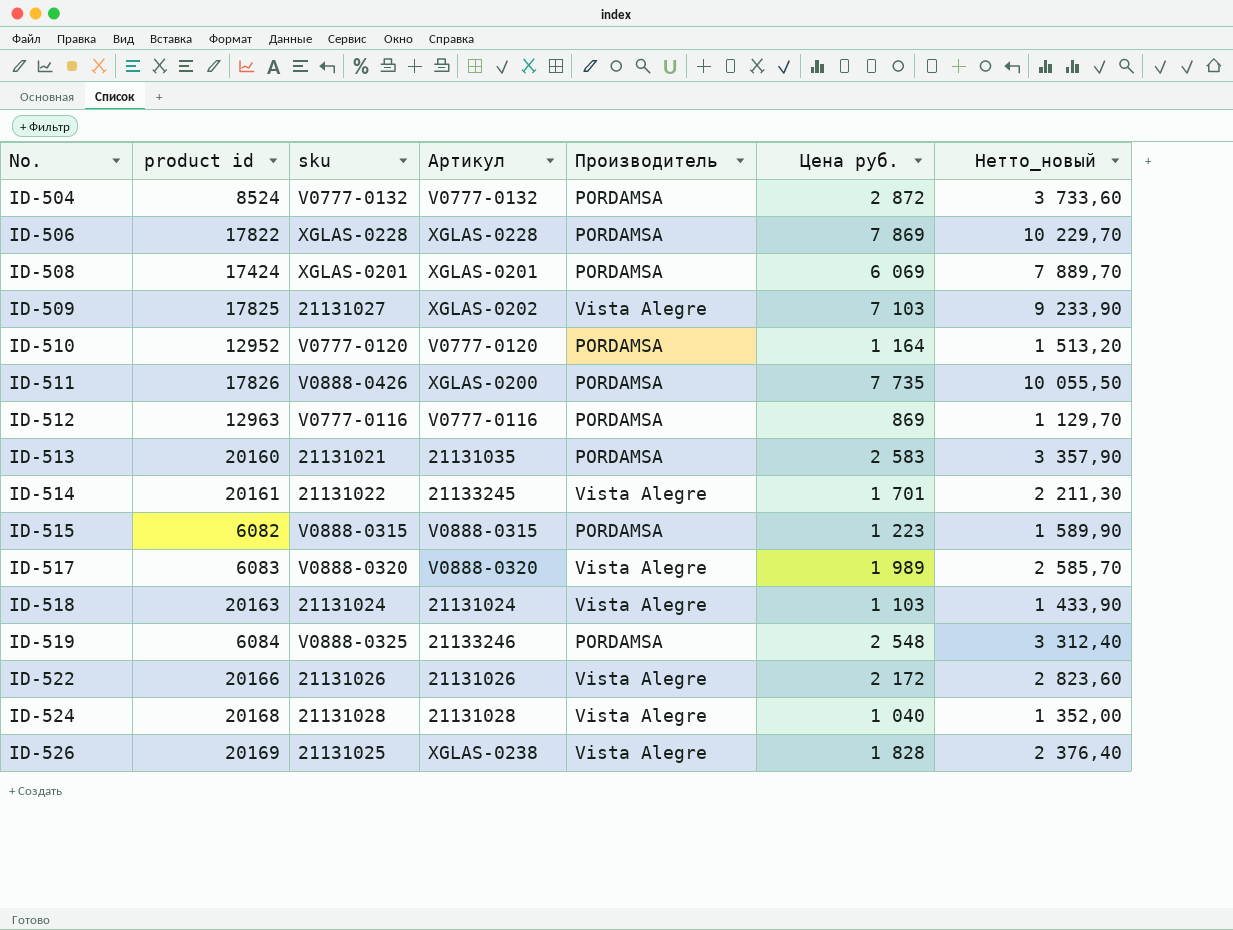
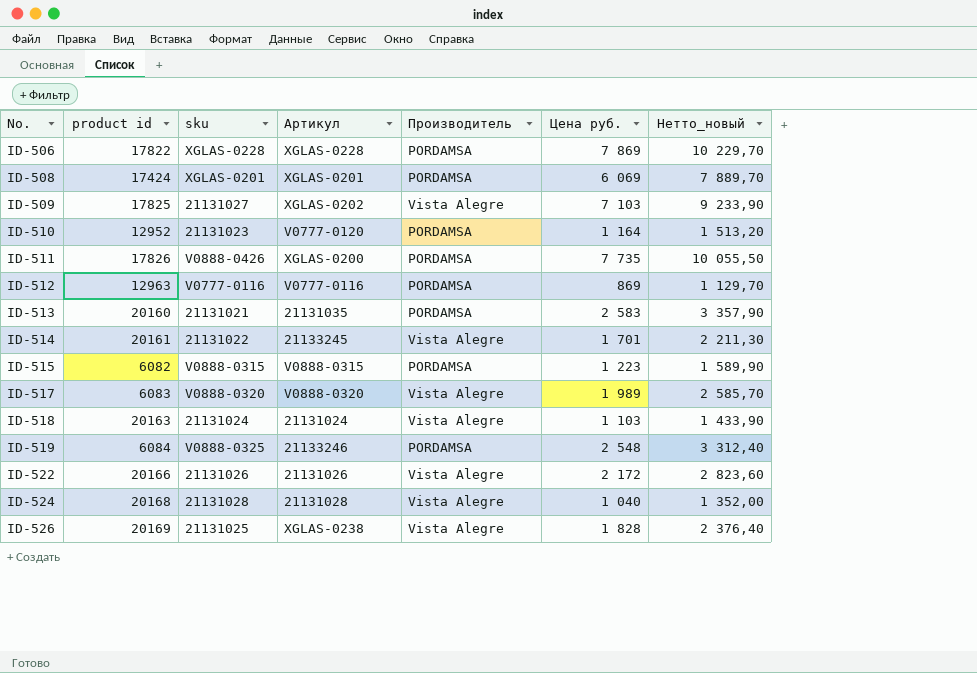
row ID-504: 8524 | V0777-0132 | V0777-0132 | PORDAMSA | 2 872 | 3 733,60 -> none
ID-510 | sku: V0777-0120 -> 21131023

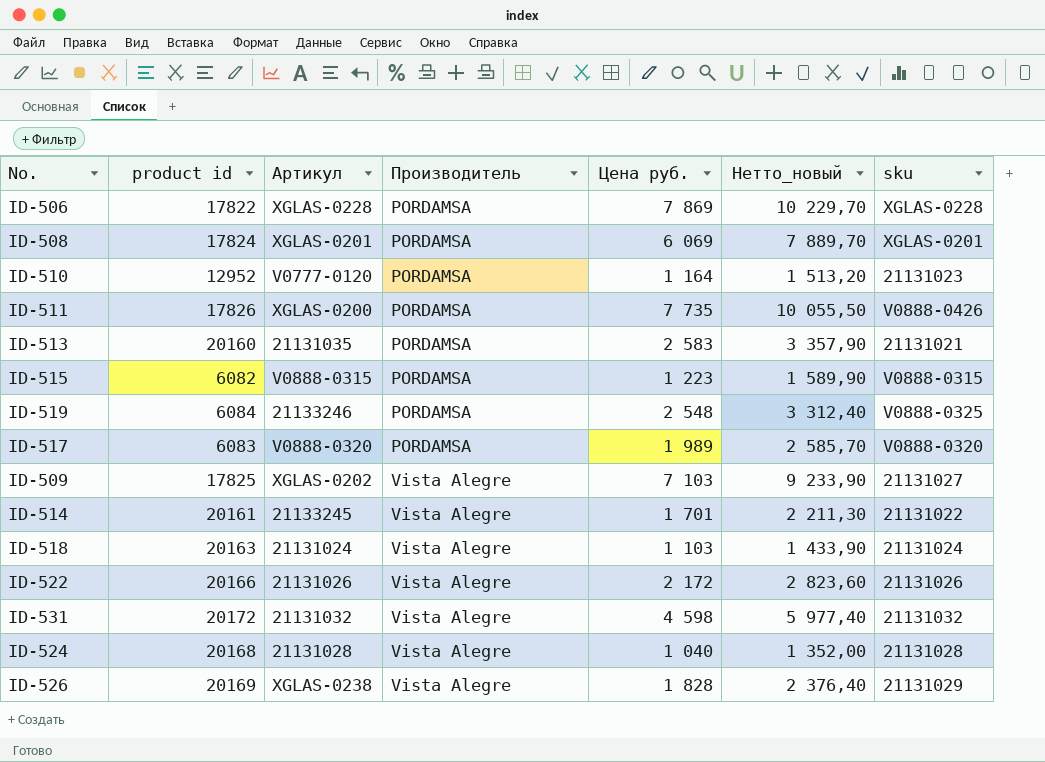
row order: No. ascending -> Производитель ascending
column sku | position: 3 -> 7
row ID-512: 12963 | V0777-0116 | V0777-0116 | PORDAMSA | 869 | 1 129,70 -> none
ID-508 | product id: 17424 -> 17824
ID-517 | Производитель: Vista Alegre -> PORDAMSA
row ID-531: none -> 20172 | 21131032 | Vista Alegre | 4 598 | 5 977,40 | 21131032
ID-526 | sku: 21131025 -> 21131029

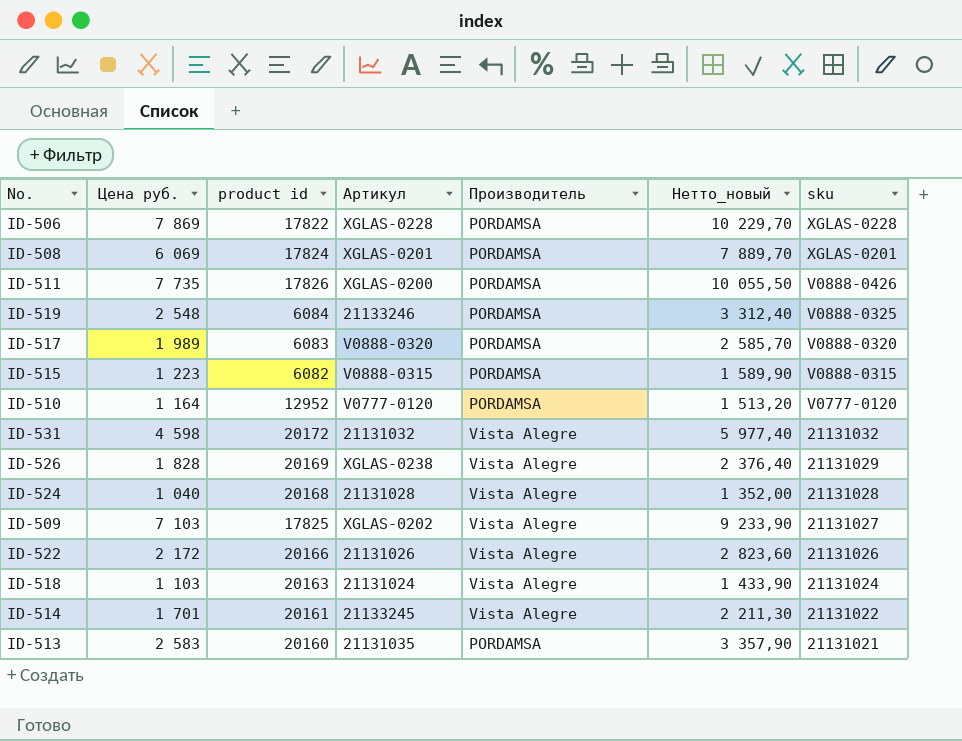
row order: Производитель ascending -> sku descending
column Цена руб. | position: 5 -> 2
ID-510 | sku: 21131023 -> V0777-0120

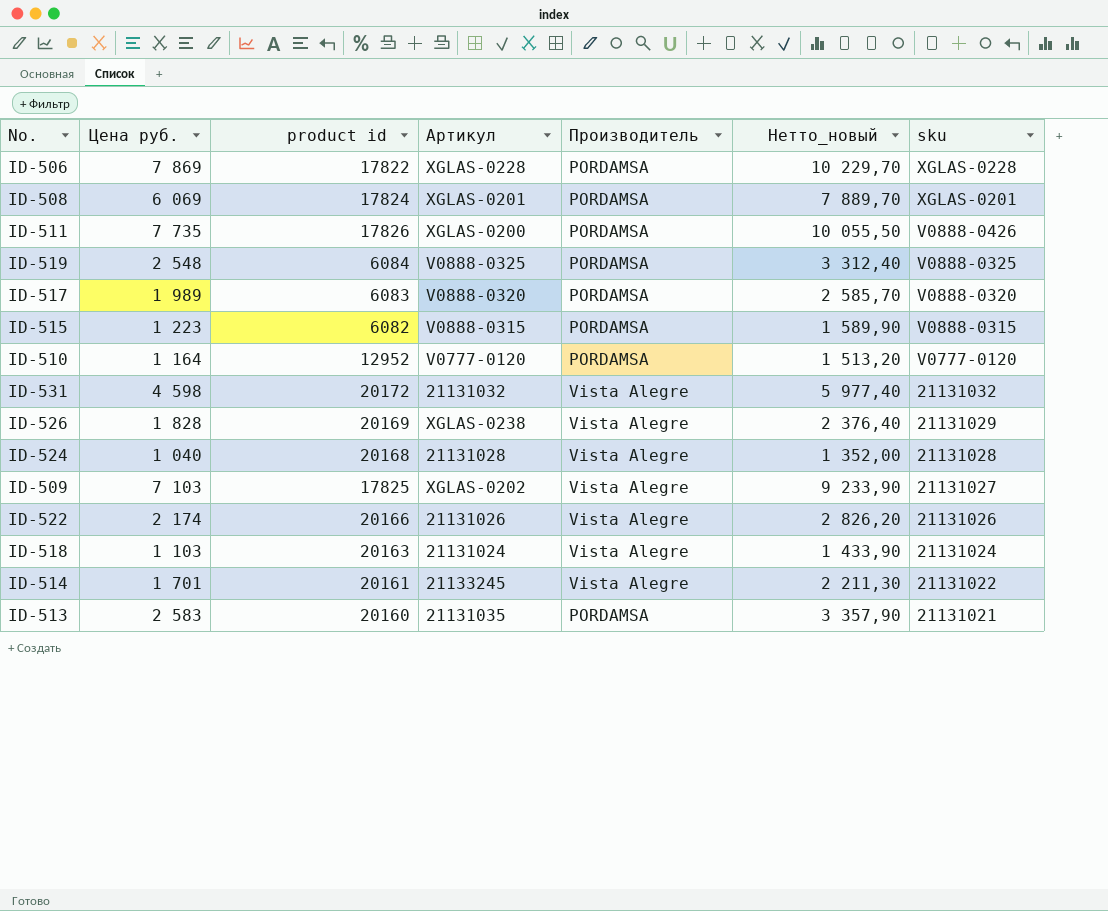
ID-519 | Артикул: 21133246 -> V0888-0325
ID-522 | Цена руб.: 2 172 -> 2 174
ID-522 | Нетто_новый: 2 823,60 -> 2 826,20

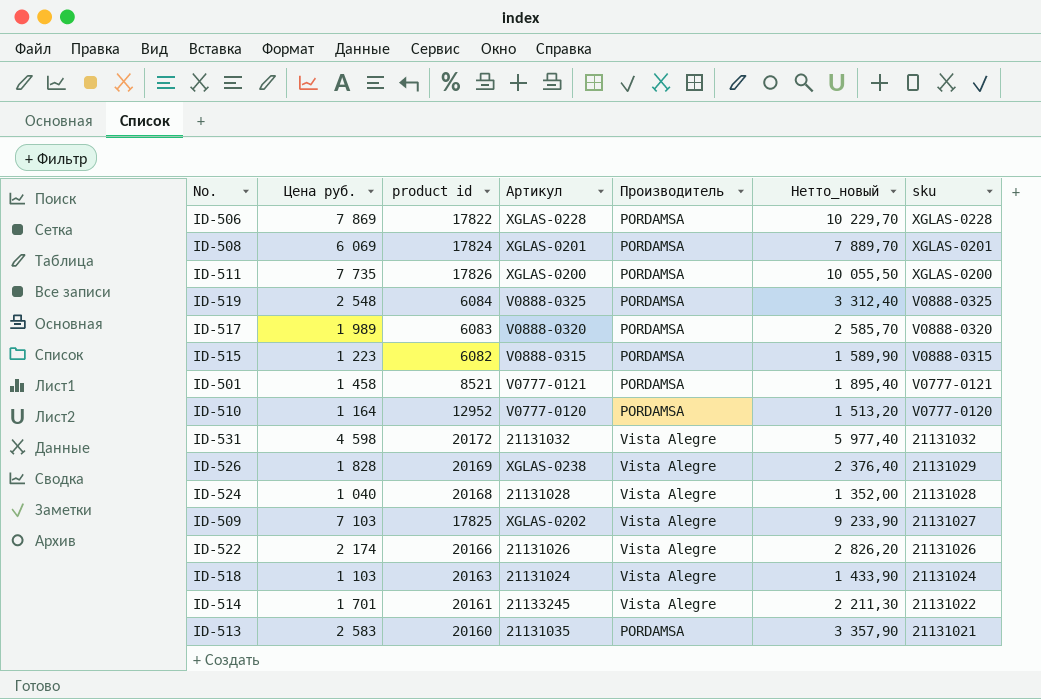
ID-511 | sku: V0888-0426 -> XGLAS-0200
row ID-501: none -> 1 458 | 8521 | V0777-0121 | PORDAMSA | 1 895,40 | V0777-0121

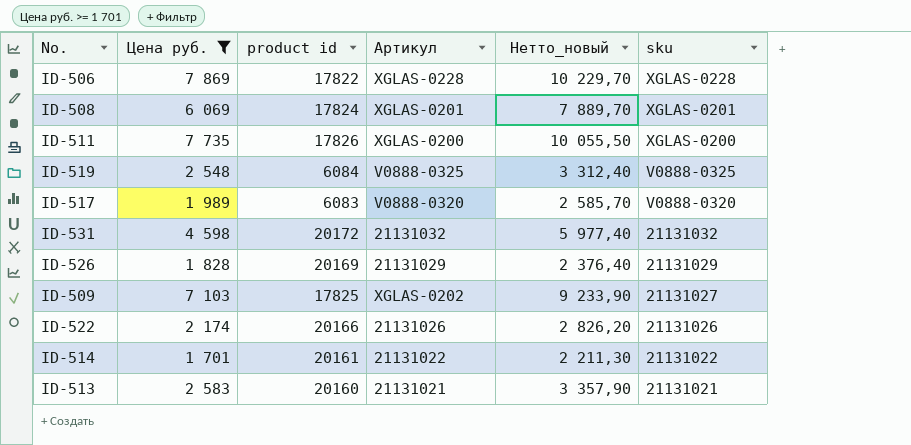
filter: none -> Цена руб. >= 1 701
column Производитель | position: 5 -> none
ID-526 | Артикул: XGLAS-0238 -> 21131029
ID-514 | Артикул: 21133245 -> 21131022
ID-513 | Артикул: 21131035 -> 21131021

